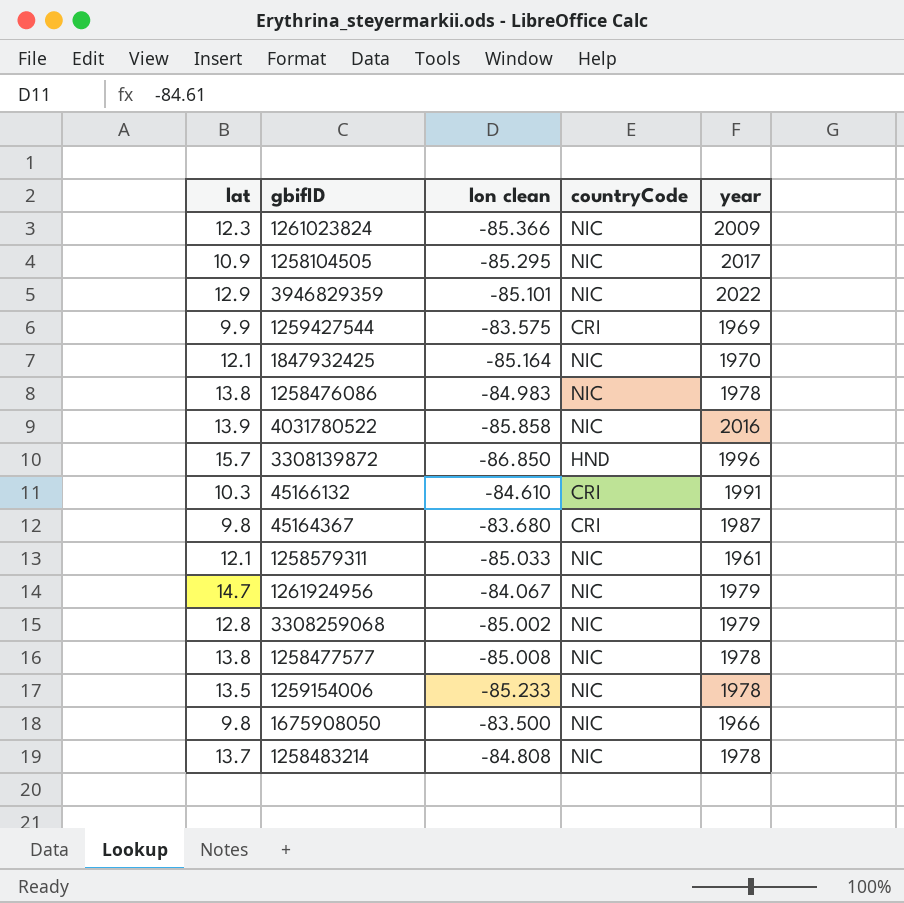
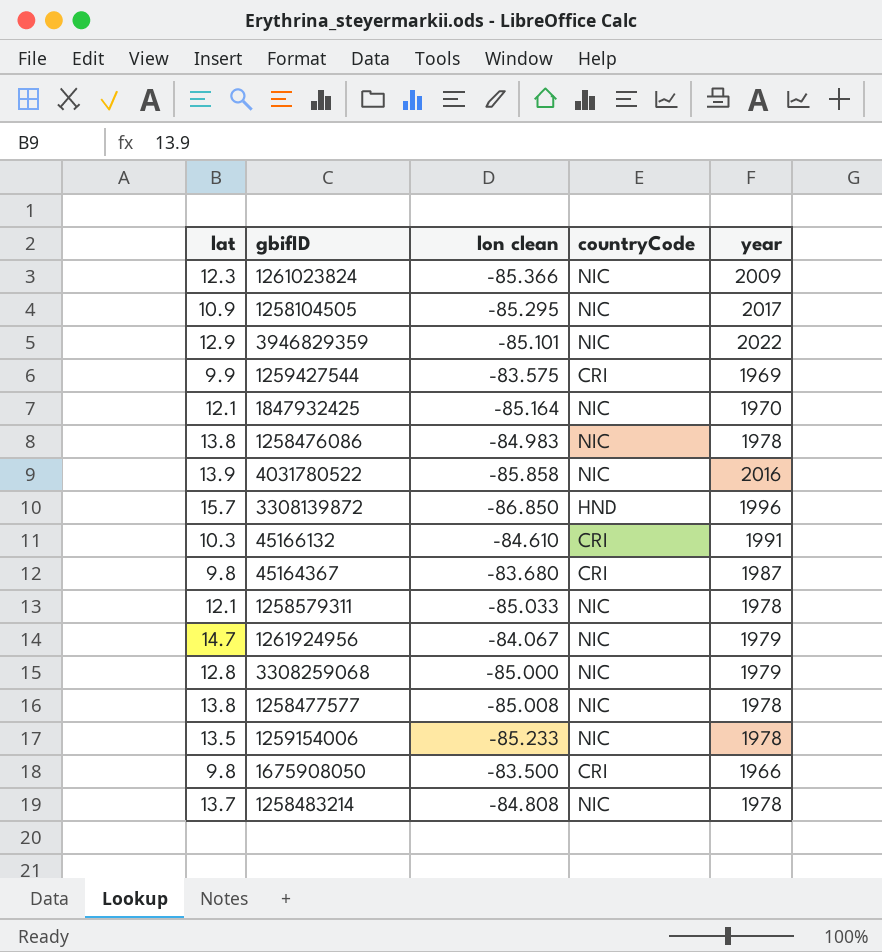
1258579311 | year: 1961 -> 1978
3308259068 | lon clean: -85.002 -> -85.000
1675908050 | countryCode: NIC -> CRI

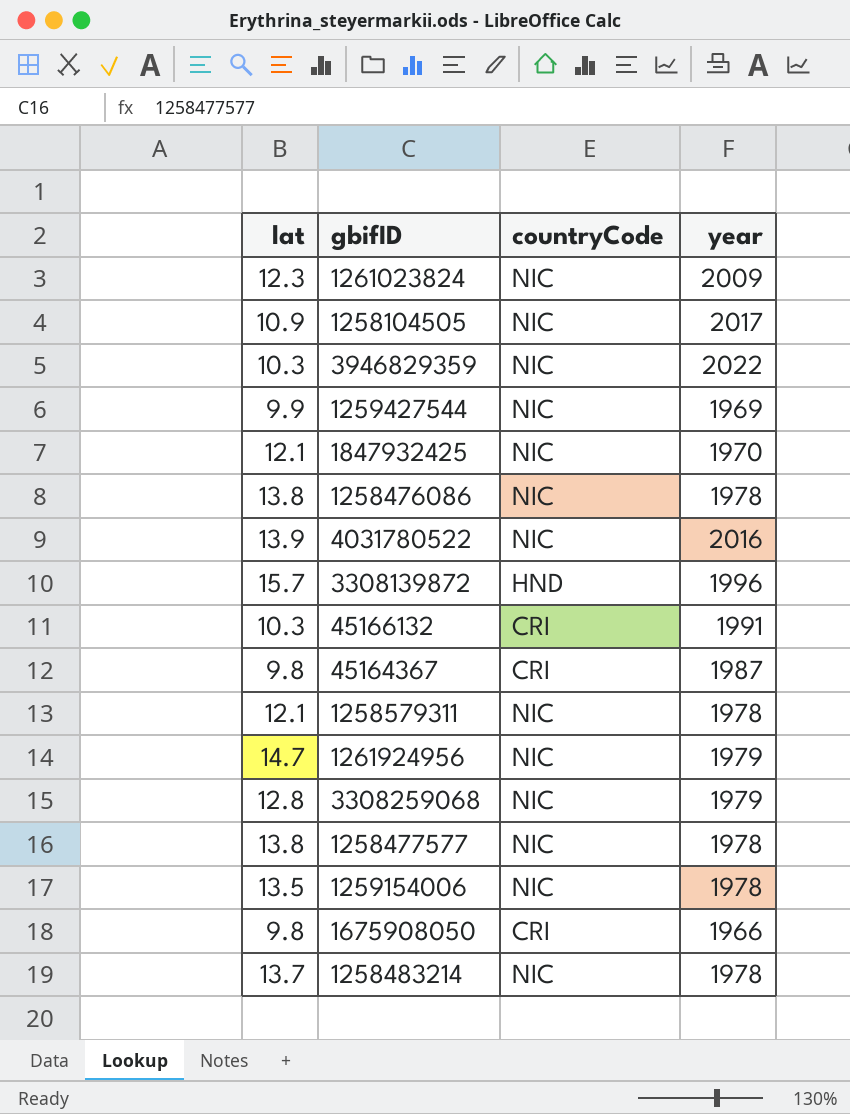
column lon clean | position: 3 -> none
3946829359 | lat: 12.9 -> 10.3
1259427544 | countryCode: CRI -> NIC

